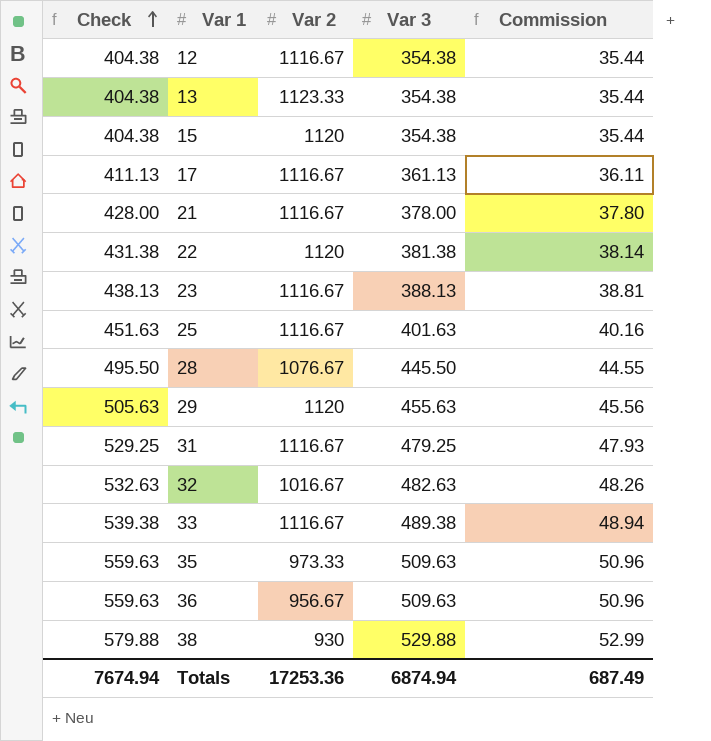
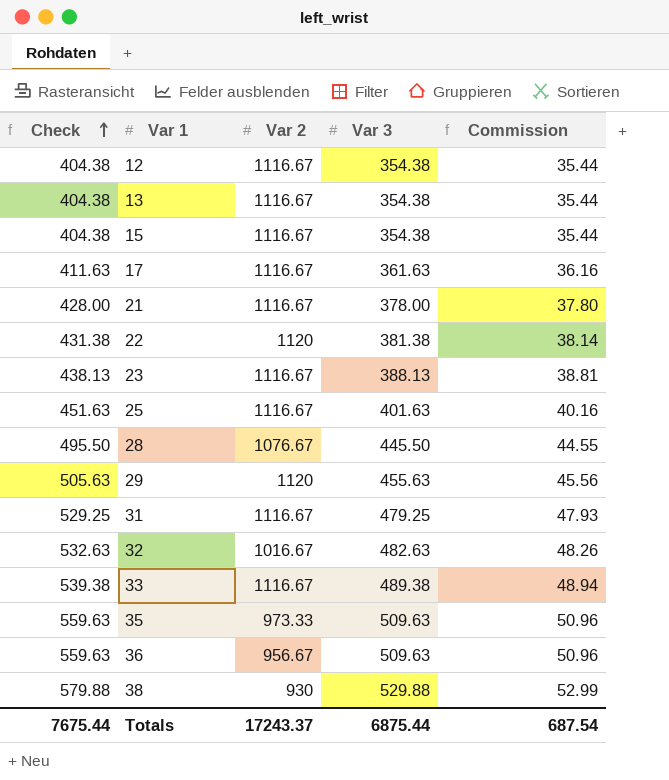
13 | Var 2: 1123.33 -> 1116.67
15 | Var 2: 1120 -> 1116.67
17 | Check: 411.13 -> 411.63
17 | Var 3: 361.13 -> 361.63
17 | Commission: 36.11 -> 36.16
Totals | Check: 7674.94 -> 7675.44
Totals | Var 2: 17253.36 -> 17243.37
Totals | Var 3: 6874.94 -> 6875.44
Totals | Commission: 687.49 -> 687.54

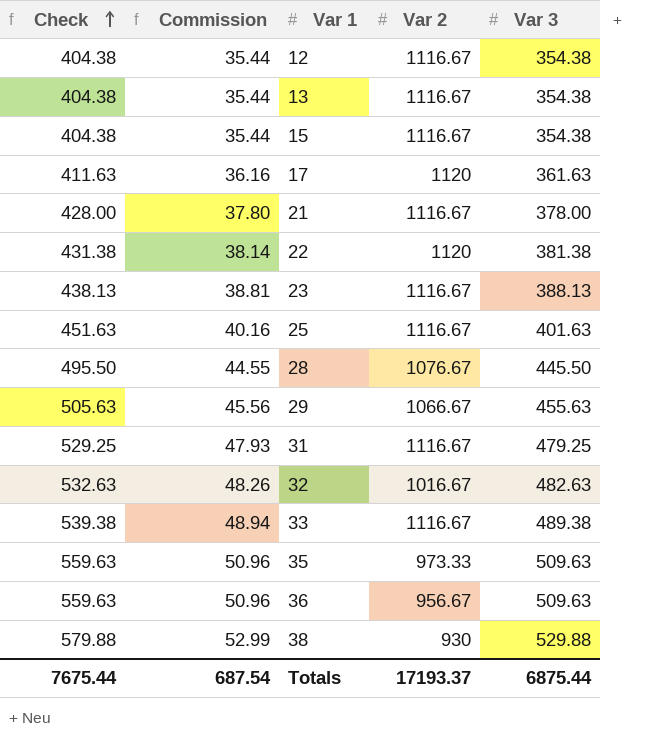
column Commission | position: 5 -> 2
17 | Var 2: 1116.67 -> 1120
29 | Var 2: 1120 -> 1066.67
Totals | Var 2: 17243.37 -> 17193.37

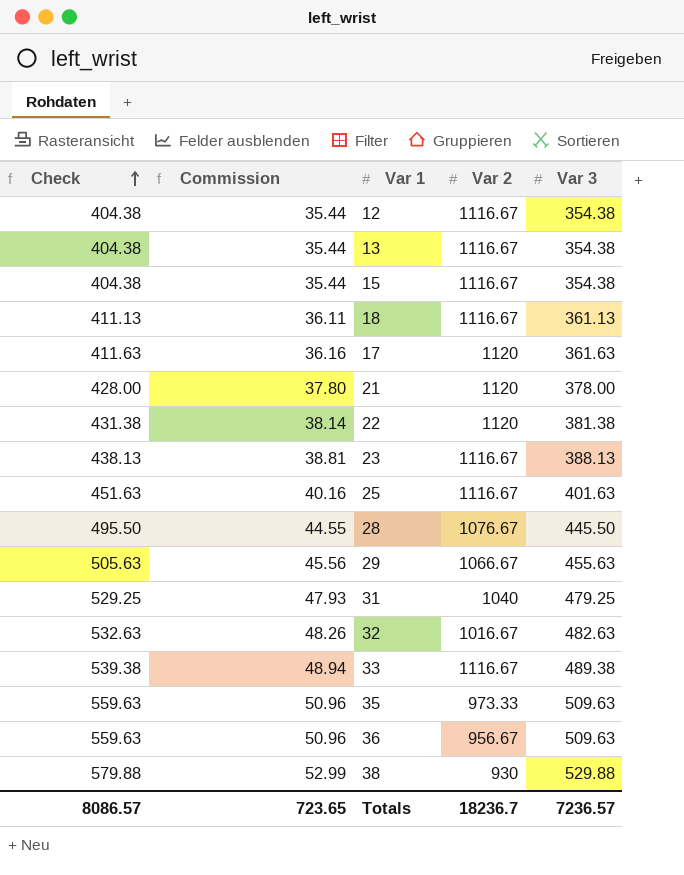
row 18: none -> 411.13 | 36.11 | 1116.67 | 361.13
21 | Var 2: 1116.67 -> 1120
31 | Var 2: 1116.67 -> 1040
Totals | Check: 7675.44 -> 8086.57
Totals | Commission: 687.54 -> 723.65
Totals | Var 2: 17193.37 -> 18236.7
Totals | Var 3: 6875.44 -> 7236.57

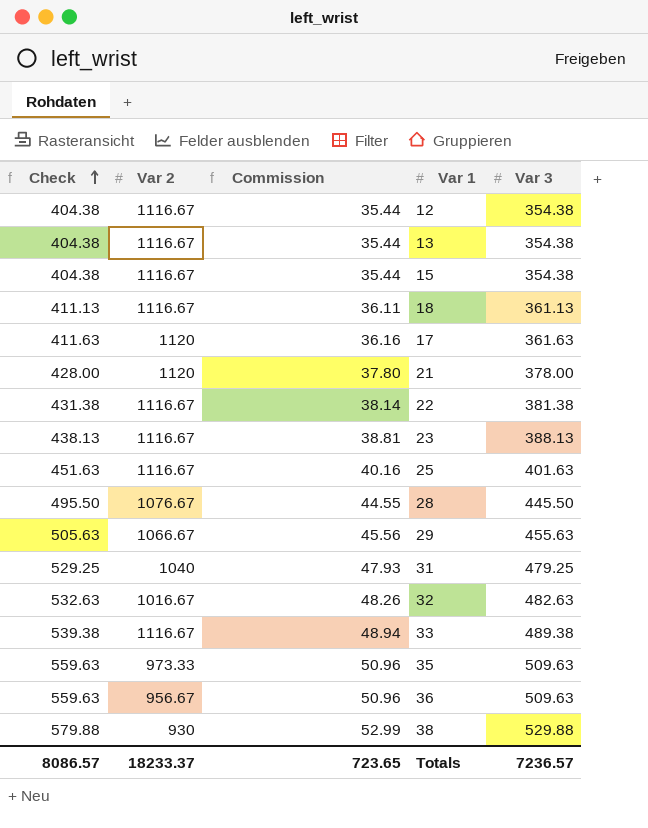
column Var 2 | position: 4 -> 2
22 | Var 2: 1120 -> 1116.67
Totals | Var 2: 18236.7 -> 18233.37

